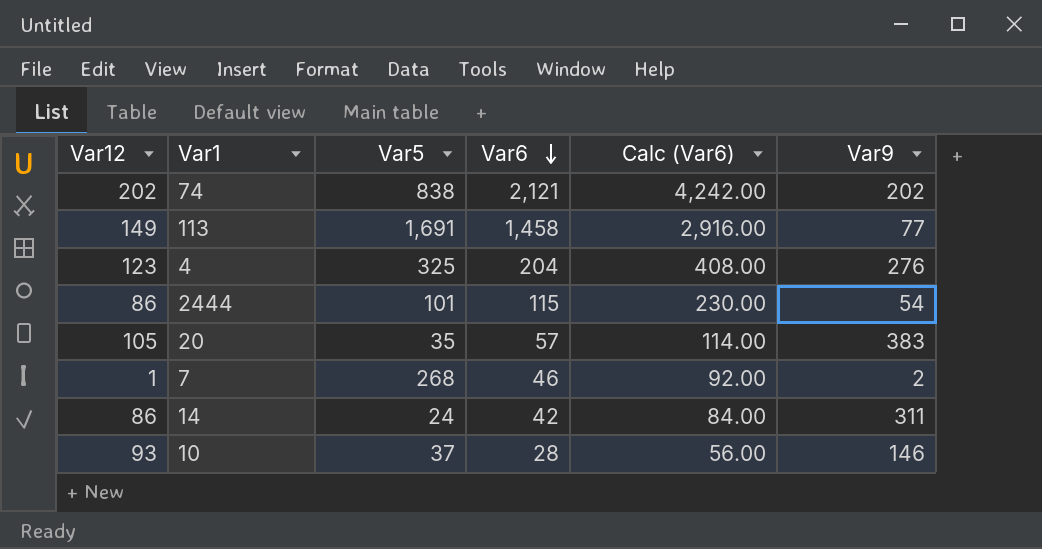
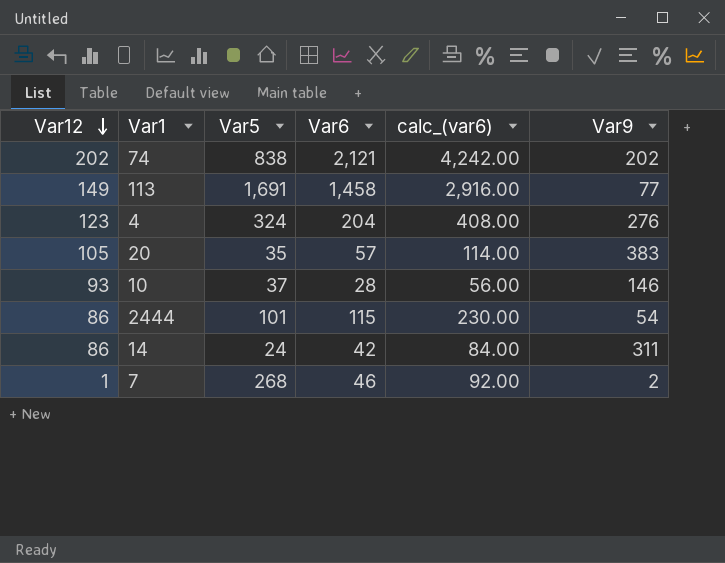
row order: Var6 descending -> Var12 descending
column name: Calc (Var6) -> calc_(var6)
4 | Var5: 325 -> 324

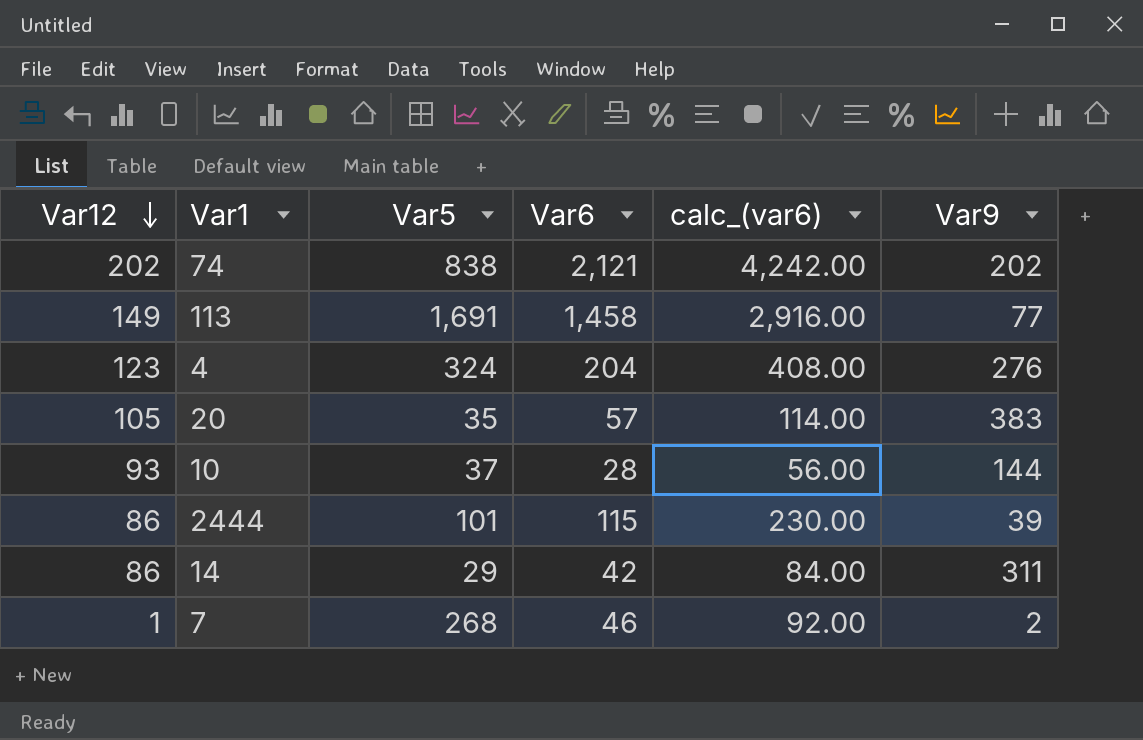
10 | Var9: 146 -> 144
2444 | Var9: 54 -> 39
14 | Var5: 24 -> 29

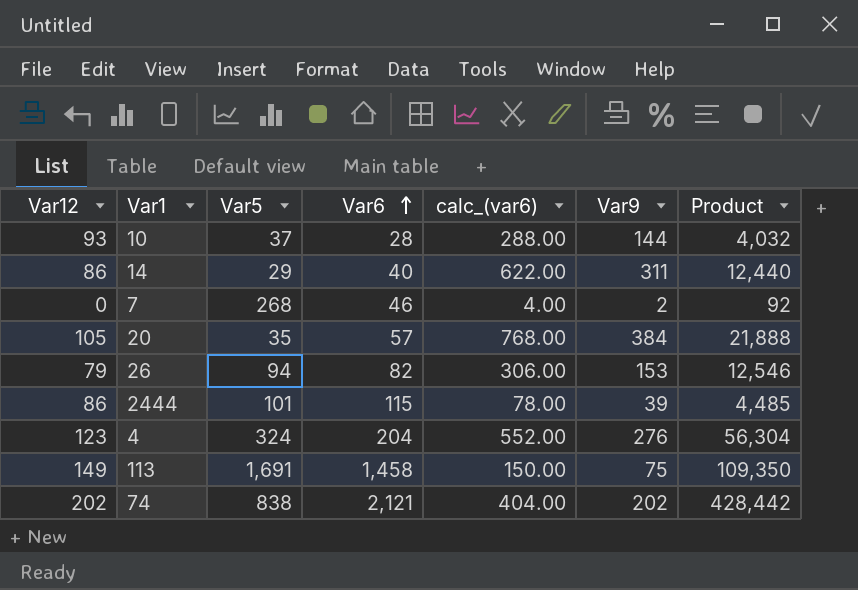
row order: Var12 descending -> Var6 ascending
column calc_(var6) | formula: [Var6] * 2 -> [Var9] * 2
column Product | formula: none -> [Var6] * [Var9]
14 | Var6: 42 -> 40
7 | Var12: 1 -> 0
20 | Var9: 383 -> 384
row 26: none -> 79 | 94 | 82 | 306.00 | 153 | 12,546
113 | Var9: 77 -> 75

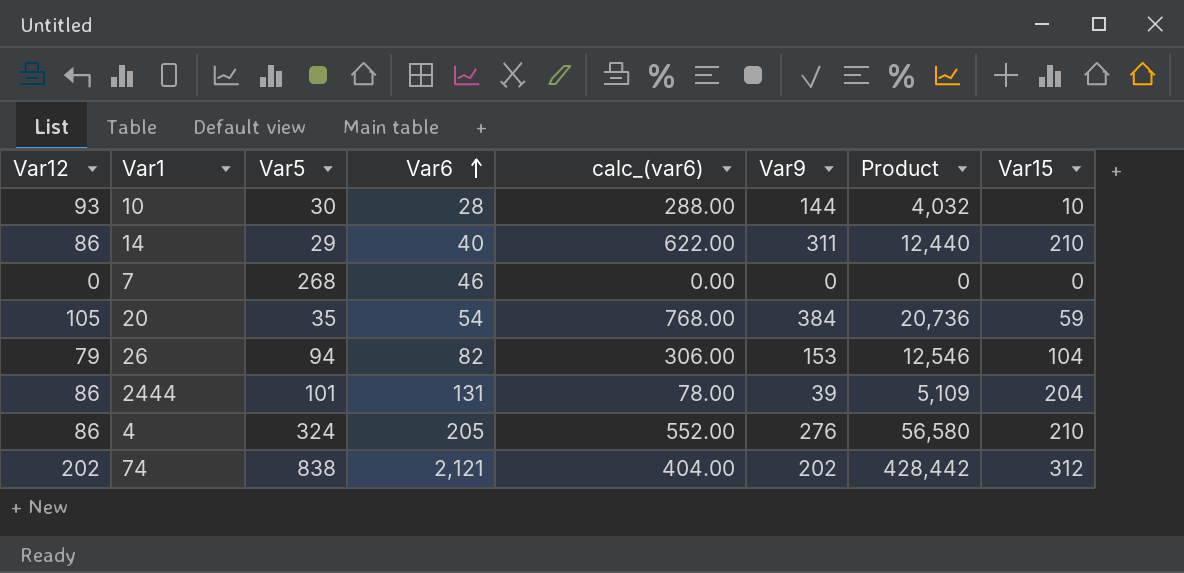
column Var15 | position: none -> 8
row 113: 149 | 1,691 | 1,458 | 150.00 | 75 | 109,350 -> none
10 | Var5: 37 -> 30
7 | calc_(var6): 4.00 -> 0.00
7 | Var9: 2 -> 0
7 | Product: 92 -> 0
20 | Var6: 57 -> 54
20 | Product: 21,888 -> 20,736
2444 | Var6: 115 -> 131
2444 | Product: 4,485 -> 5,109
4 | Var12: 123 -> 86
4 | Var6: 204 -> 205
4 | Product: 56,304 -> 56,580

